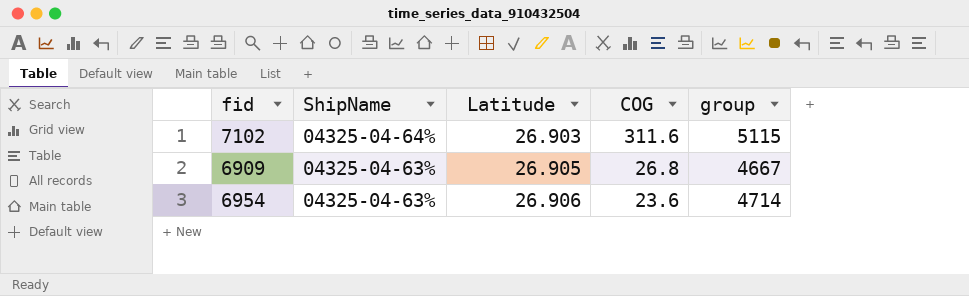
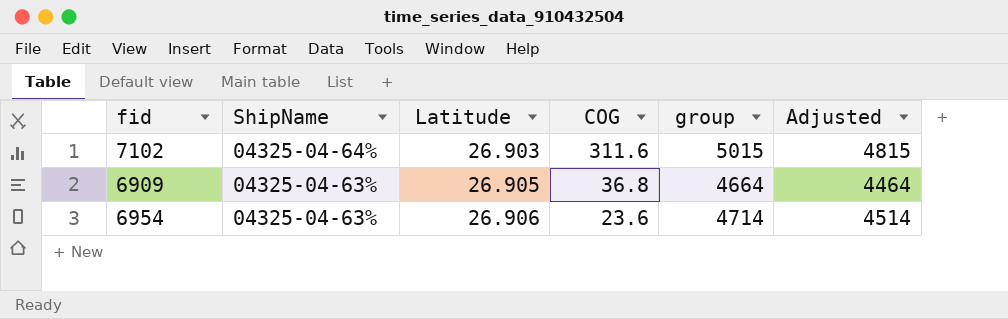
column Adjusted | formula: none -> [group] - 200
7102 | group: 5115 -> 5015
6909 | COG: 26.8 -> 36.8
6909 | group: 4667 -> 4664

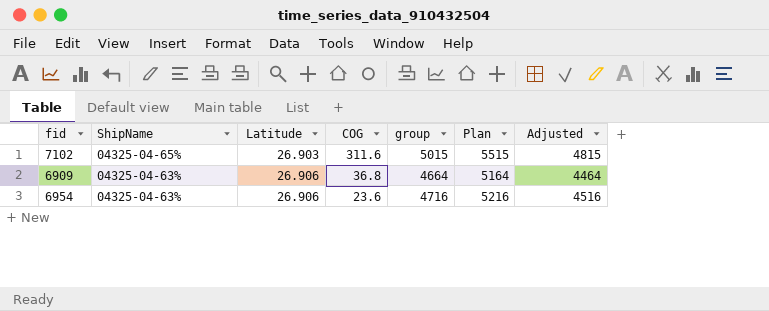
column Plan | formula: none -> [group] + 500
7102 | ShipName: 04325-04-64% -> 04325-04-65%
6909 | Latitude: 26.905 -> 26.906
6954 | group: 4714 -> 4716
6954 | Adjusted: 4514 -> 4516

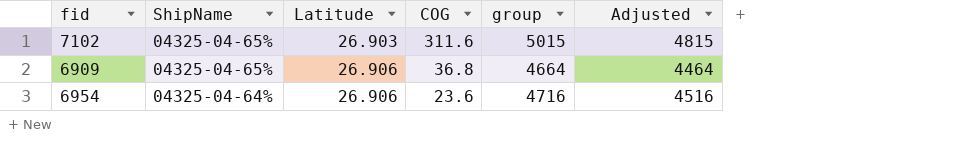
column Plan | formula: [group] + 500 -> none
6909 | ShipName: 04325-04-63% -> 04325-04-65%
6954 | ShipName: 04325-04-63% -> 04325-04-64%

